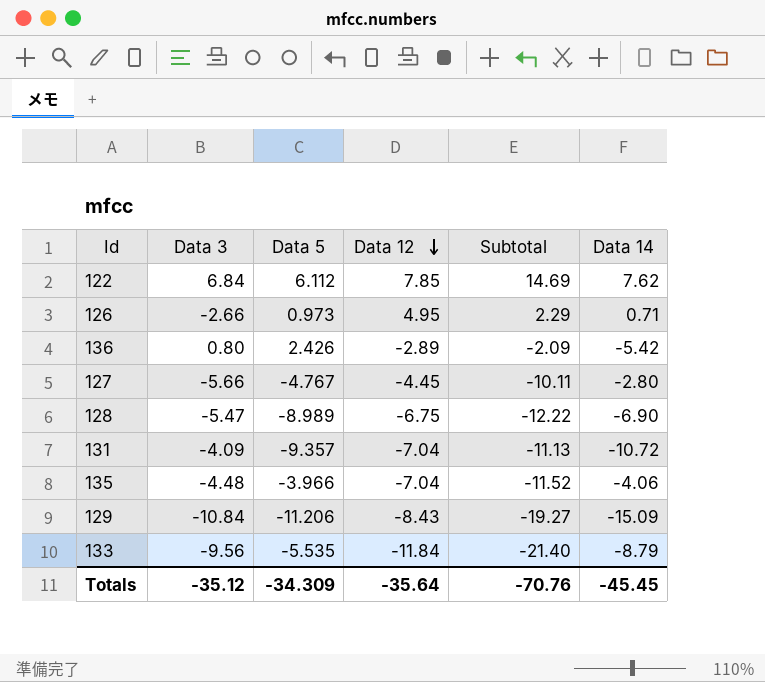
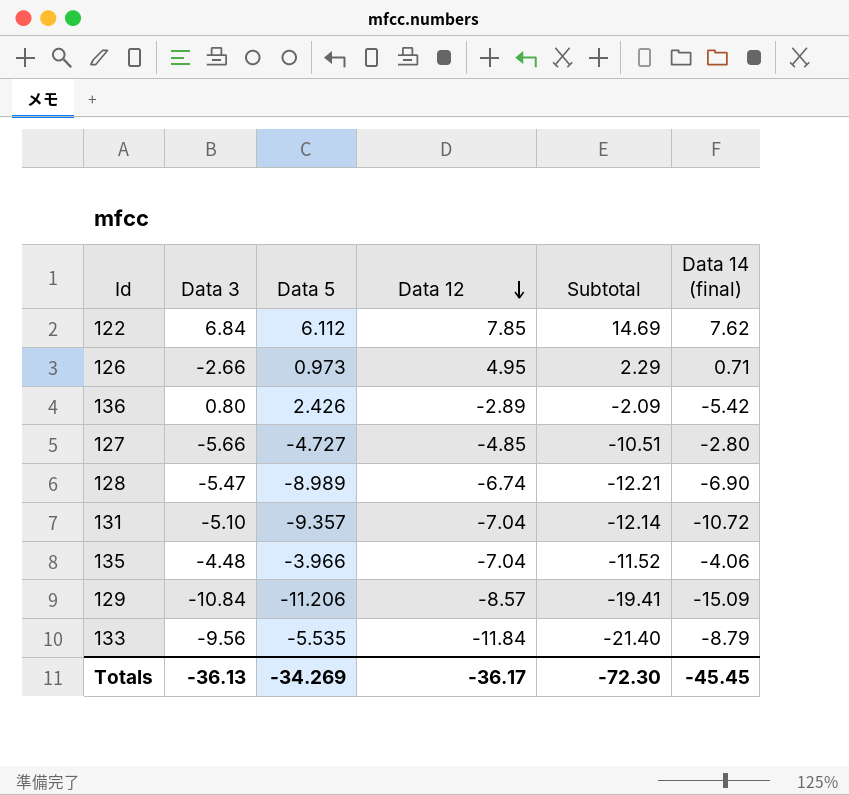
column name: Data 14 -> Data 14 (final)
127 | Data 5: -4.767 -> -4.727
127 | Data 12: -4.45 -> -4.85
127 | Subtotal: -10.11 -> -10.51
128 | Data 12: -6.75 -> -6.74
128 | Subtotal: -12.22 -> -12.21
131 | Data 3: -4.09 -> -5.10
131 | Subtotal: -11.13 -> -12.14
129 | Data 12: -8.43 -> -8.57
129 | Subtotal: -19.27 -> -19.41
Totals | Data 3: -35.12 -> -36.13
Totals | Data 5: -34.309 -> -34.269
Totals | Data 12: -35.64 -> -36.17
Totals | Subtotal: -70.76 -> -72.30

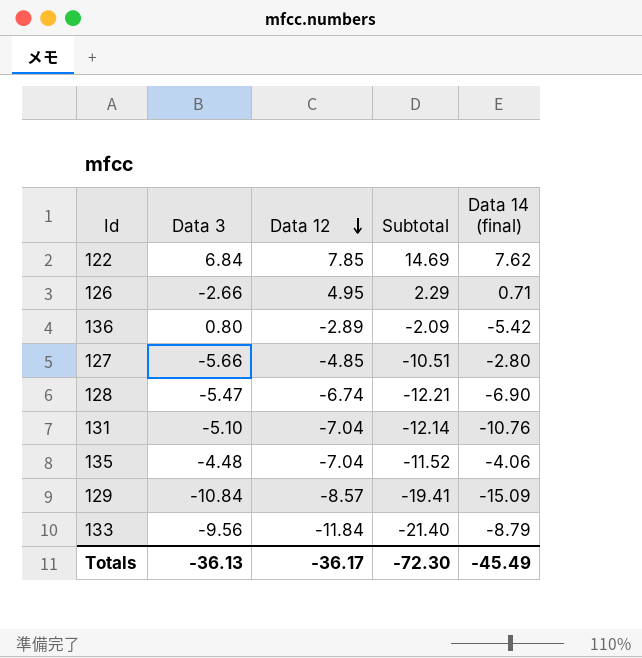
column Data 5 | position: 3 -> none
131 | Data 14 (final): -10.72 -> -10.76
Totals | Data 14 (final): -45.45 -> -45.49

